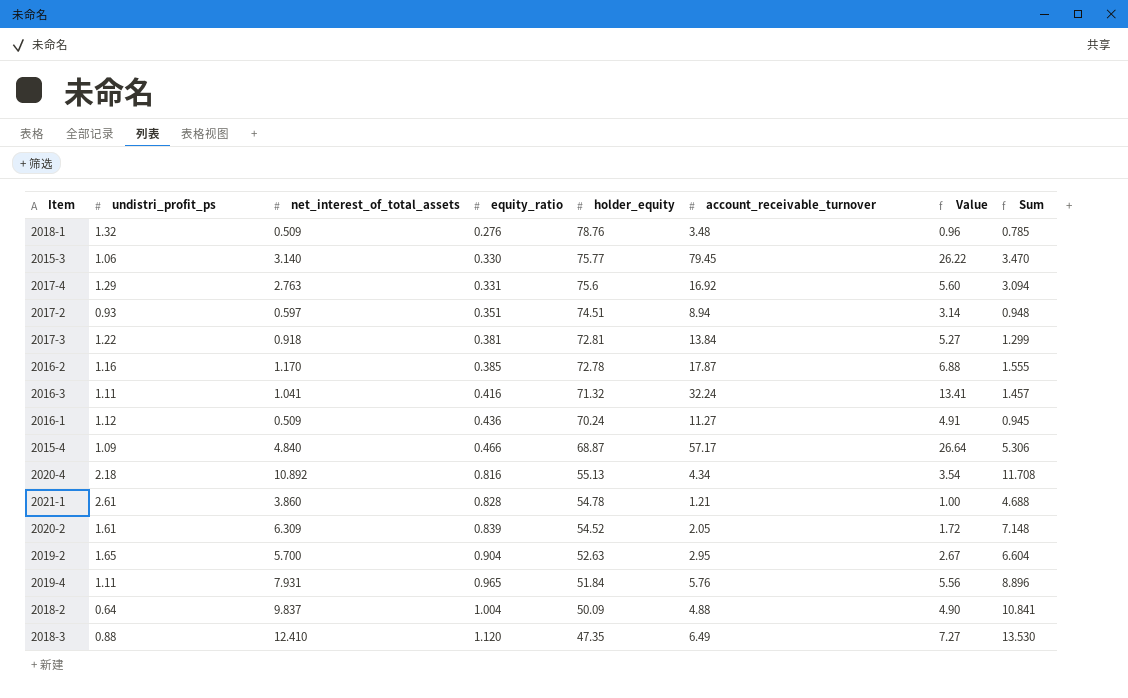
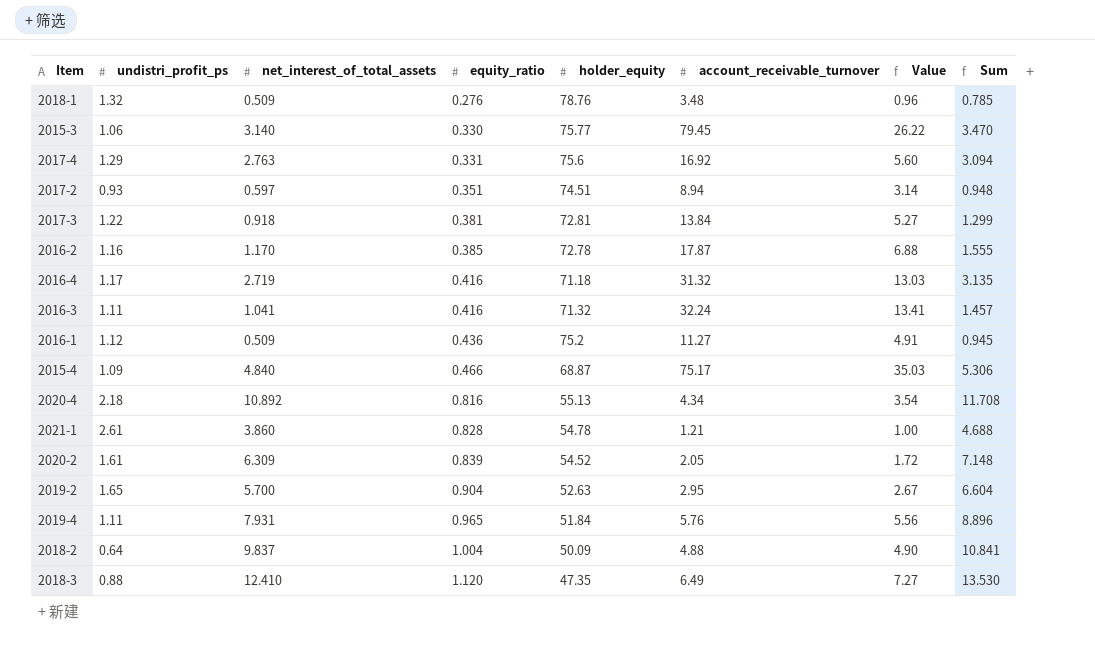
row 2016-4: none -> 1.17 | 2.719 | 0.416 | 71.18 | 31.32 | 13.03 | 3.135
2016-1 | holder_equity: 70.24 -> 75.2
2015-4 | account_receivable_turnover: 57.17 -> 75.17
2015-4 | Value: 26.64 -> 35.03

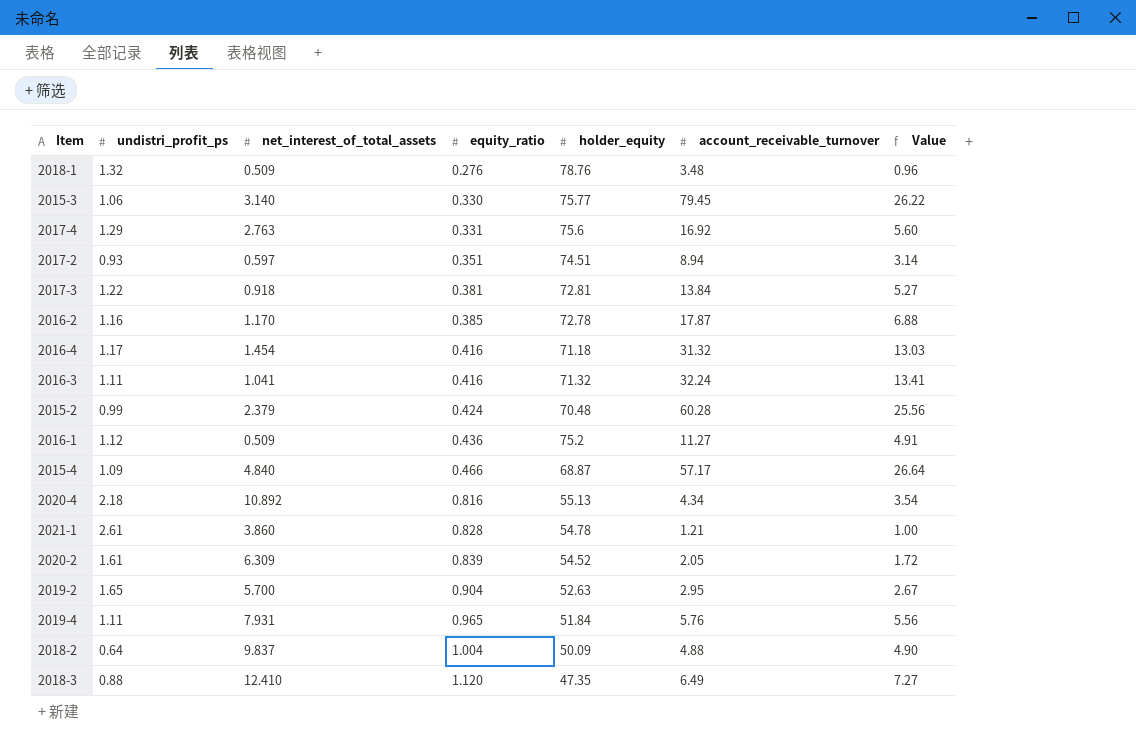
column Sum | formula: [net_interest_of_total_assets] + [equity_ratio] -> none
2016-4 | net_interest_of_total_assets: 2.719 -> 1.454
row 2015-2: none -> 0.99 | 2.379 | 0.424 | 70.48 | 60.28 | 25.56
2015-4 | account_receivable_turnover: 75.17 -> 57.17
2015-4 | Value: 35.03 -> 26.64

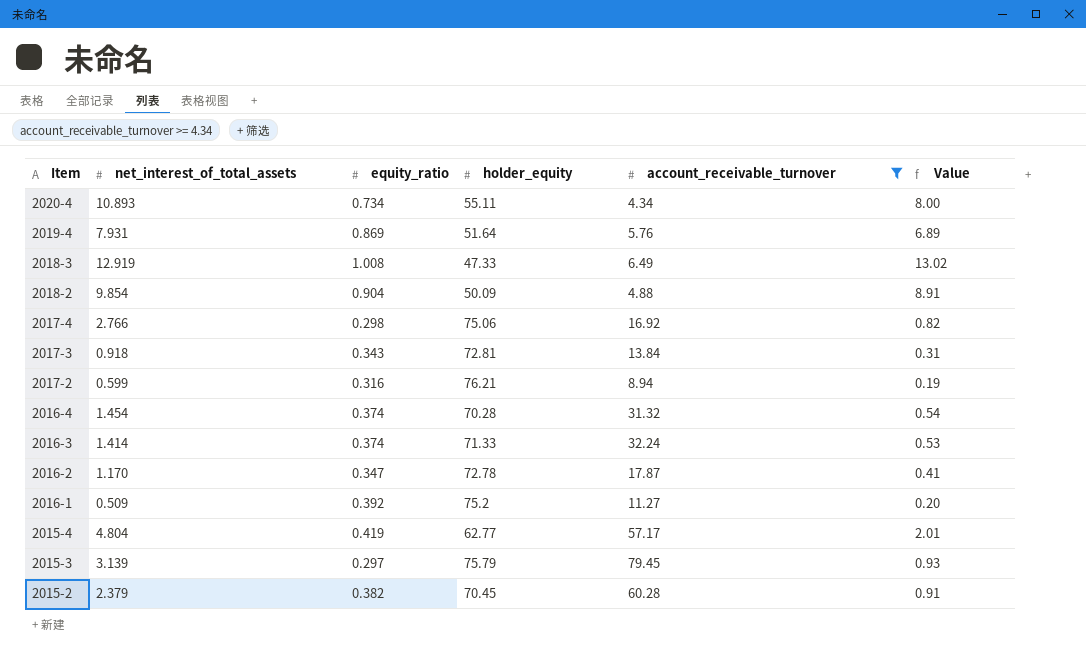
filter: none -> account_receivable_turnover >= 4.34
row order: equity_ratio ascending -> Item descending
column undistri_profit_ps | position: 2 -> none
column Value | formula: [equity_ratio] * [account_receivable_turnover] -> [net_interest_of_total_assets] * [equity_ratio]
2020-4 | net_interest_of_total_assets: 10.892 -> 10.893
2020-4 | equity_ratio: 0.816 -> 0.734
2020-4 | holder_equity: 55.13 -> 55.11
2019-4 | equity_ratio: 0.965 -> 0.869
2019-4 | holder_equity: 51.84 -> 51.64
2018-3 | net_interest_of_total_assets: 12.410 -> 12.919
2018-3 | equity_ratio: 1.120 -> 1.008
2018-3 | holder_equity: 47.35 -> 47.33
2018-2 | net_interest_of_total_assets: 9.837 -> 9.854
2018-2 | equity_ratio: 1.004 -> 0.904
2017-4 | net_interest_of_total_assets: 2.763 -> 2.766
2017-4 | equity_ratio: 0.331 -> 0.298
2017-4 | holder_equity: 75.6 -> 75.06
2017-3 | equity_ratio: 0.381 -> 0.343
2017-2 | net_interest_of_total_assets: 0.597 -> 0.599
2017-2 | equity_ratio: 0.351 -> 0.316
2017-2 | holder_equity: 74.51 -> 76.21
2016-4 | equity_ratio: 0.416 -> 0.374
2016-4 | holder_equity: 71.18 -> 70.28
2016-3 | net_interest_of_total_assets: 1.041 -> 1.414
2016-3 | equity_ratio: 0.416 -> 0.374
2016-3 | holder_equity: 71.32 -> 71.33
2016-2 | equity_ratio: 0.385 -> 0.347
2016-1 | equity_ratio: 0.436 -> 0.392
2015-4 | net_interest_of_total_assets: 4.840 -> 4.804
2015-4 | equity_ratio: 0.466 -> 0.419
2015-4 | holder_equity: 68.87 -> 62.77
2015-3 | net_interest_of_total_assets: 3.140 -> 3.139
2015-3 | equity_ratio: 0.330 -> 0.297
2015-3 | holder_equity: 75.77 -> 75.79
2015-2 | equity_ratio: 0.424 -> 0.382
2015-2 | holder_equity: 70.48 -> 70.45

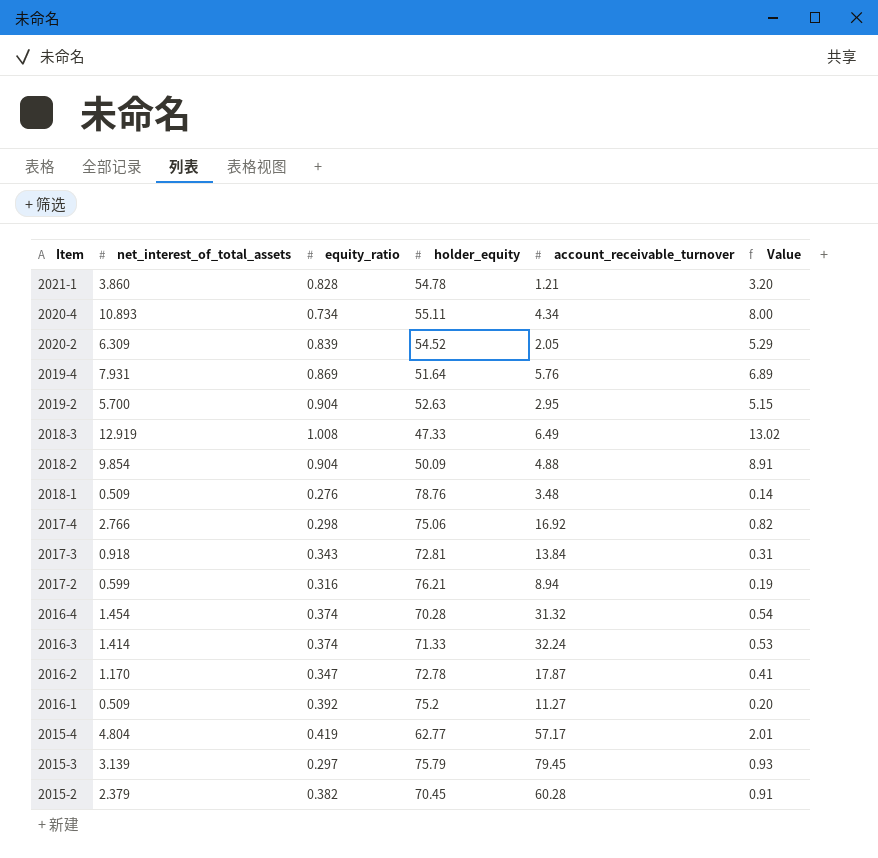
filter: account_receivable_turnover >= 4.34 -> none

